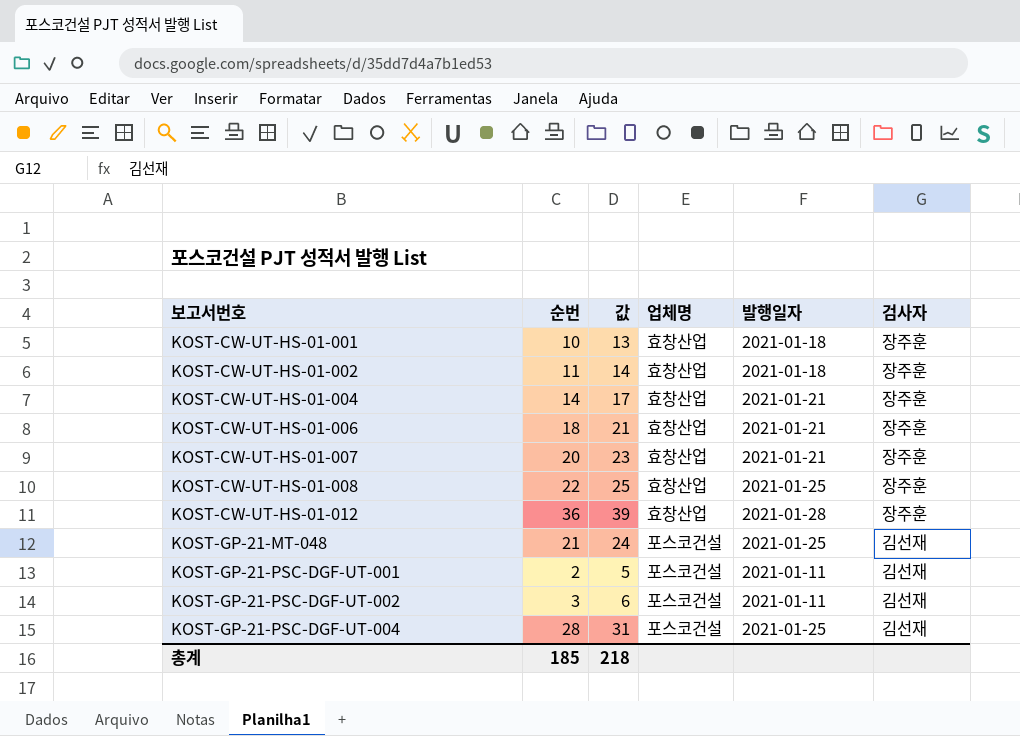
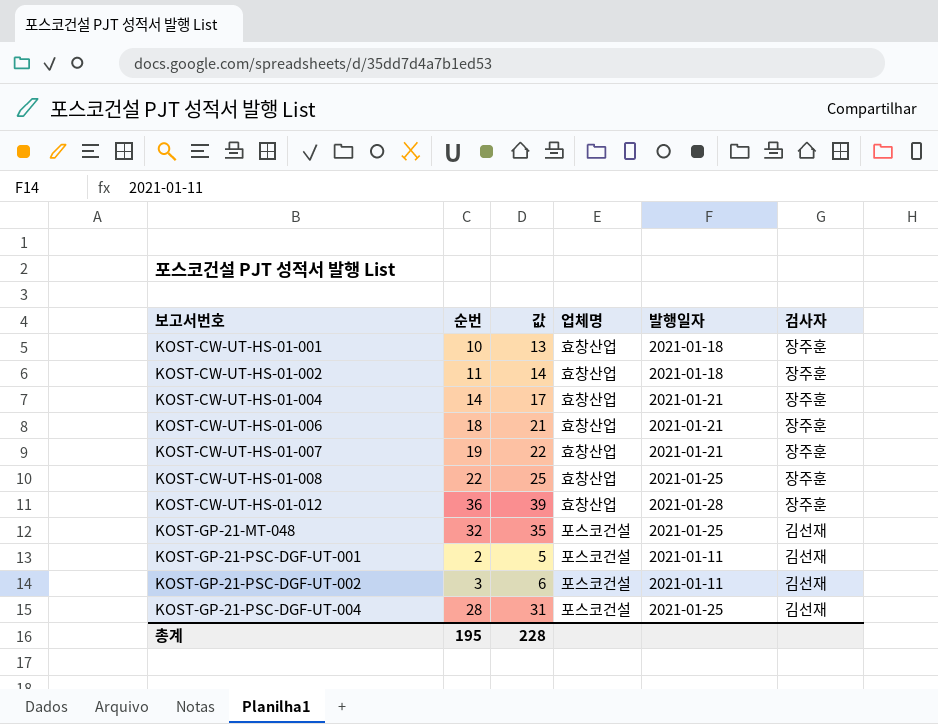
KOST-CW-UT-HS-01-007 | 순번: 20 -> 19
KOST-CW-UT-HS-01-007 | 값: 23 -> 22
KOST-GP-21-MT-048 | 순번: 21 -> 32
KOST-GP-21-MT-048 | 값: 24 -> 35
총계 | 순번: 185 -> 195
총계 | 값: 218 -> 228

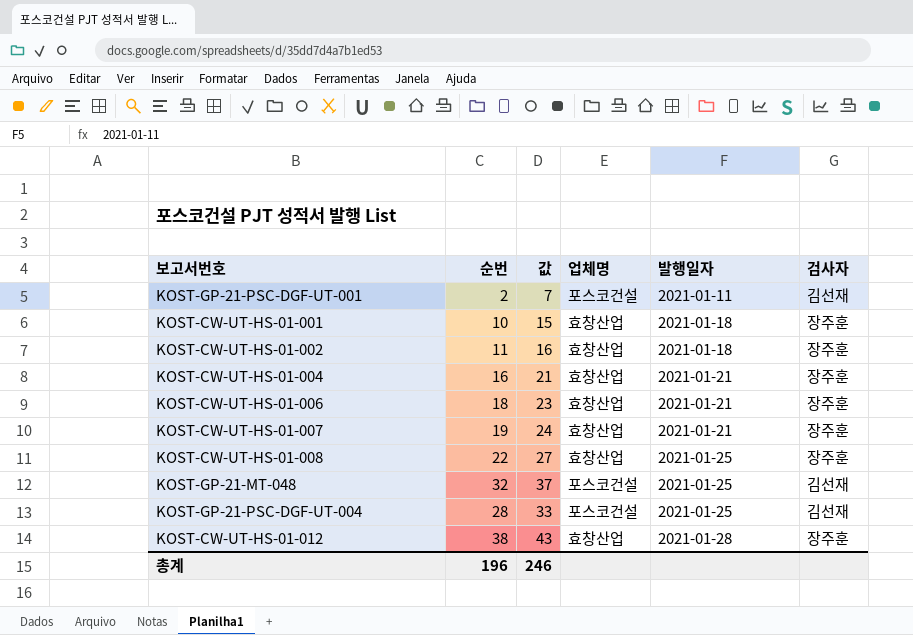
row order: 보고서번호 ascending -> 발행일자 ascending
column 값 | formula: [순번] + 3 -> [순번] + 5
row KOST-GP-21-PSC-DGF-UT-002: 3 | 6 | 포스코건설 | 2021-01-11 | 김선재 -> none
KOST-CW-UT-HS-01-004 | 순번: 14 -> 16
KOST-CW-UT-HS-01-012 | 순번: 36 -> 38
총계 | 순번: 195 -> 196
총계 | 값: 228 -> 246

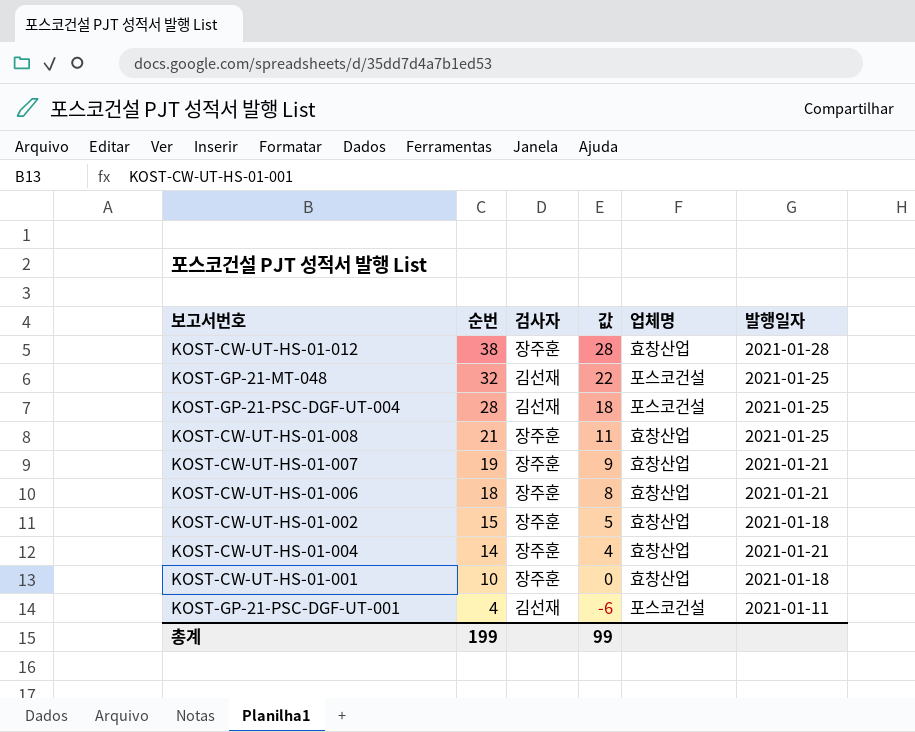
row order: 발행일자 ascending -> 순번 descending
column 검사자 | position: 6 -> 3
column 값 | formula: [순번] + 5 -> [순번] - 10
KOST-CW-UT-HS-01-008 | 순번: 22 -> 21
KOST-CW-UT-HS-01-002 | 순번: 11 -> 15
KOST-CW-UT-HS-01-004 | 순번: 16 -> 14
KOST-GP-21-PSC-DGF-UT-001 | 순번: 2 -> 4
총계 | 순번: 196 -> 199
총계 | 값: 246 -> 99

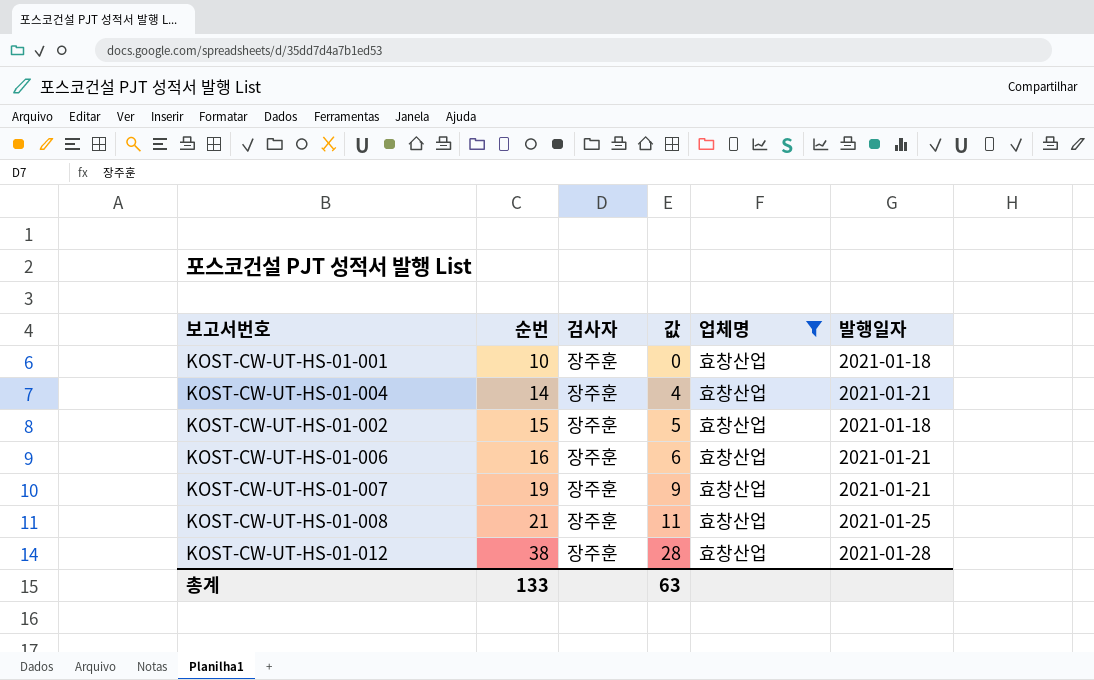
filter: none -> 업체명 = 효창산업
row order: 순번 descending -> 순번 ascending
KOST-CW-UT-HS-01-006 | 순번: 18 -> 16
KOST-CW-UT-HS-01-006 | 값: 8 -> 6
총계 | 순번: 199 -> 133
총계 | 값: 99 -> 63

